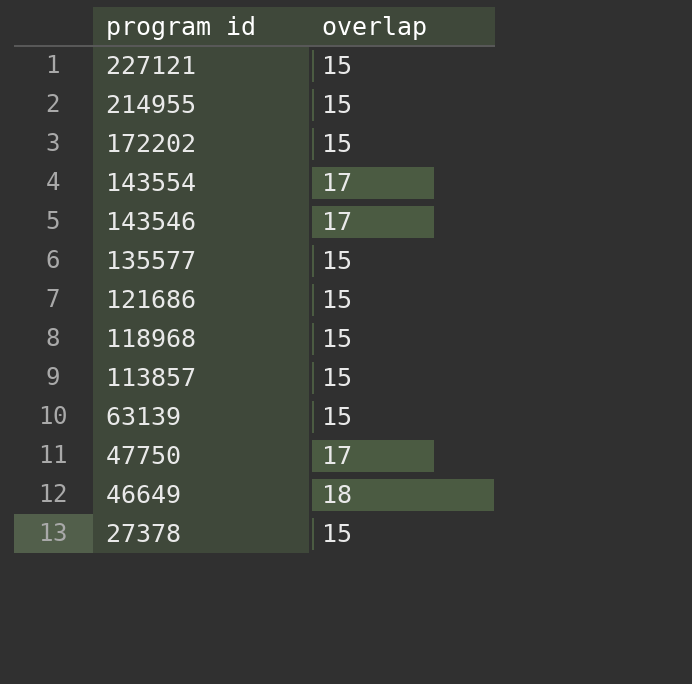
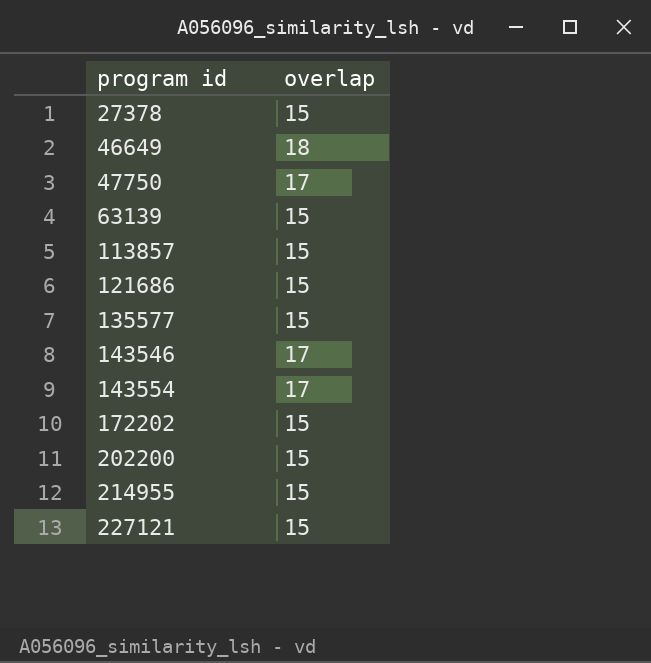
row order: program id descending -> program id ascending
row 118968: 15 -> none
row 202200: none -> 15

